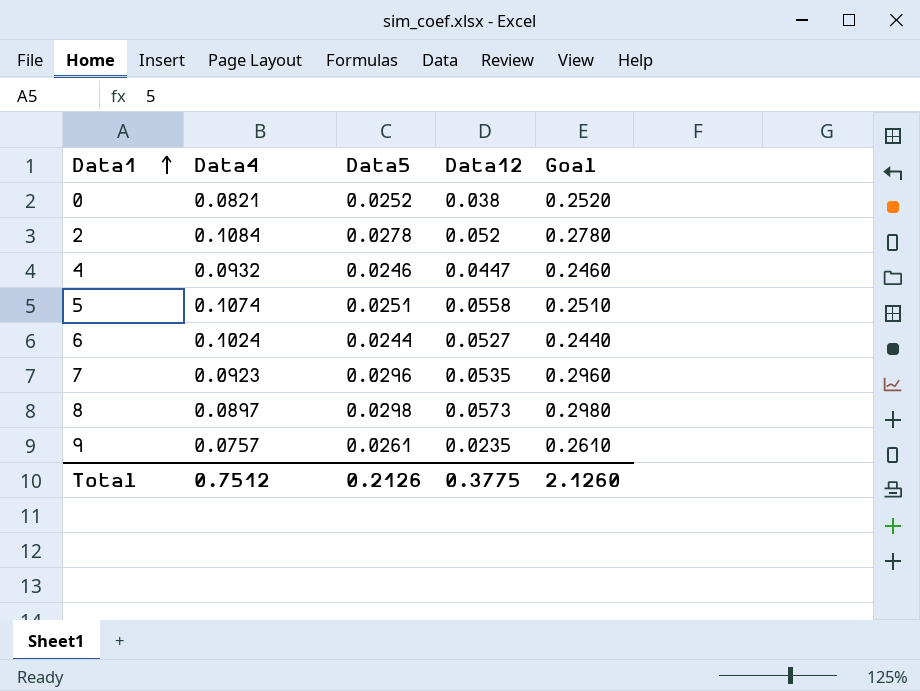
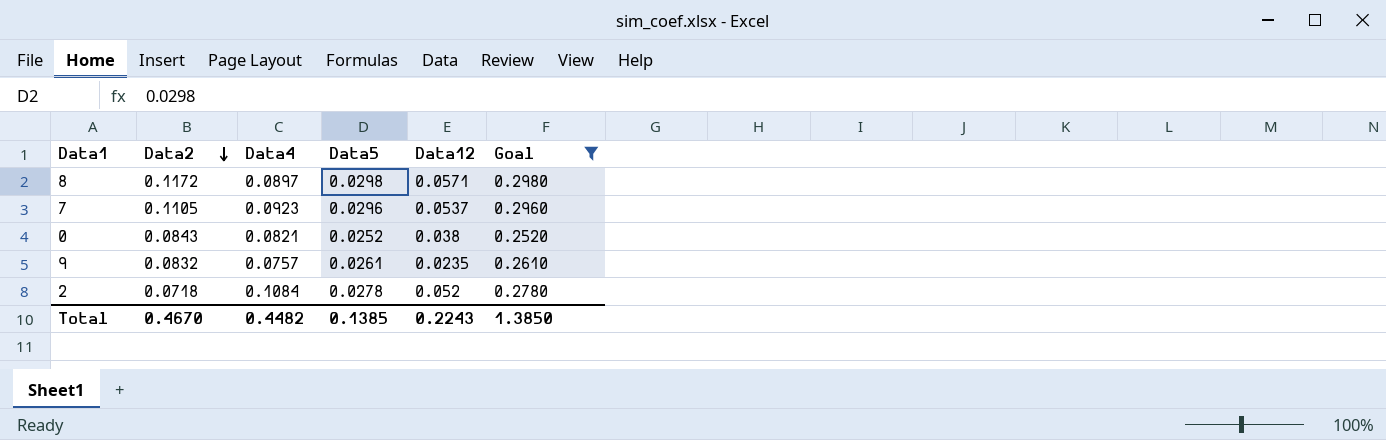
filter: none -> Goal >= 0.2520
row order: Data1 ascending -> Data2 descending
column Data2 | position: none -> 2
8 | Data12: 0.0573 -> 0.0571
7 | Data12: 0.0535 -> 0.0537
Total | Data4: 0.7512 -> 0.4482
Total | Data5: 0.2126 -> 0.1385
Total | Data12: 0.3775 -> 0.2243
Total | Goal: 2.1260 -> 1.3850

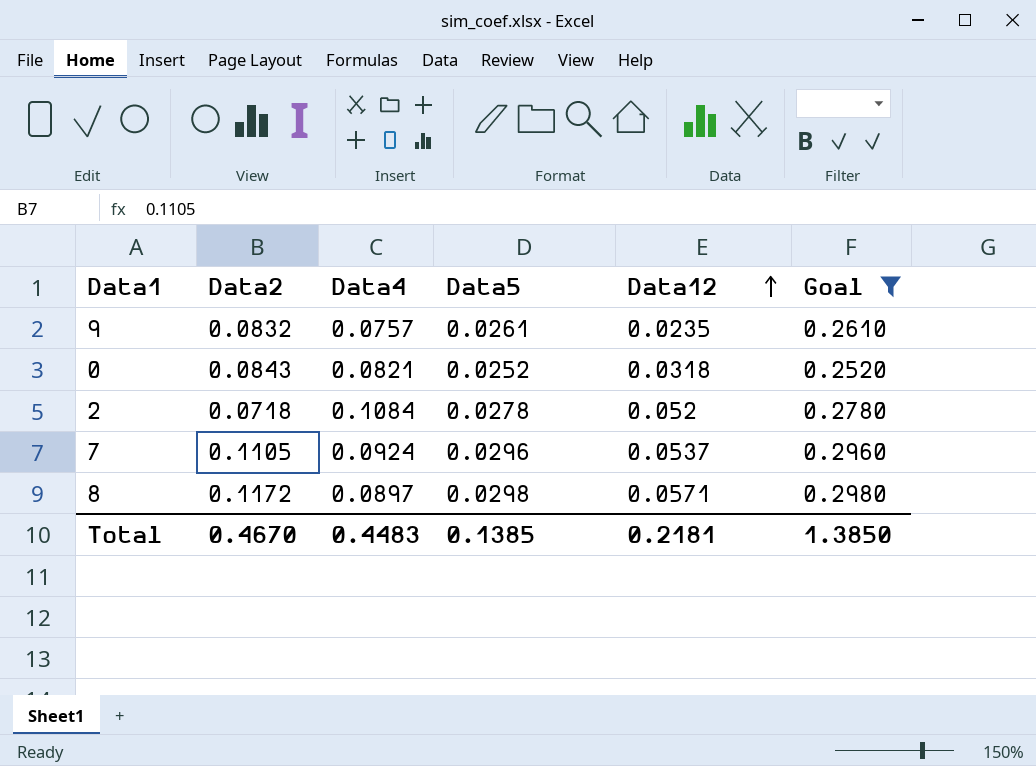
row order: Data2 descending -> Data12 ascending
0 | Data12: 0.038 -> 0.0318
7 | Data4: 0.0923 -> 0.0924
Total | Data4: 0.4482 -> 0.4483
Total | Data12: 0.2243 -> 0.2181

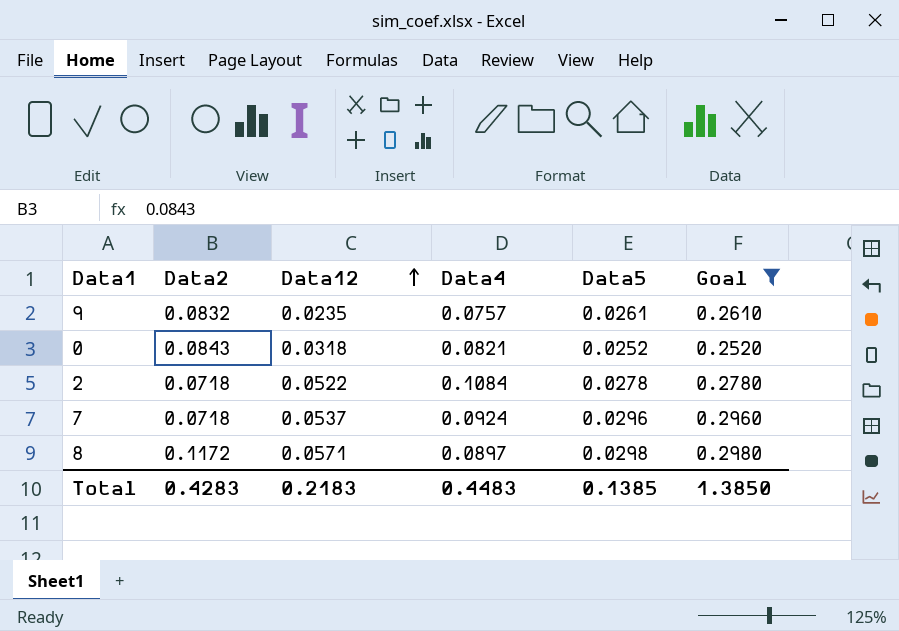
column Data12 | position: 5 -> 3
2 | Data12: 0.052 -> 0.0522
7 | Data2: 0.1105 -> 0.0718
Total | Data2: 0.4670 -> 0.4283
Total | Data12: 0.2181 -> 0.2183

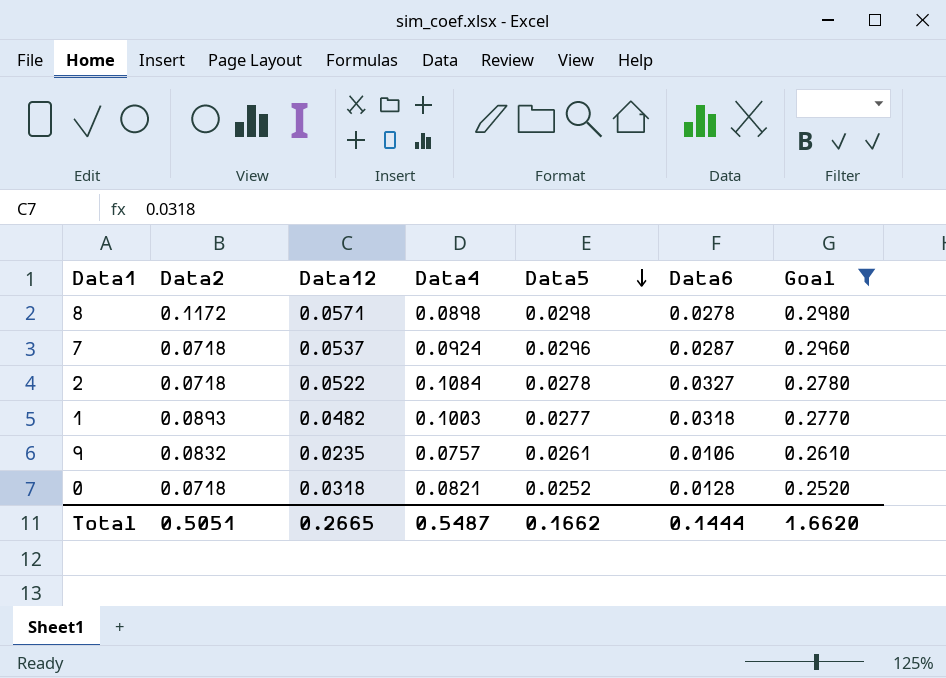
row order: Data12 ascending -> Data5 descending
column Data6 | position: none -> 6
8 | Data4: 0.0897 -> 0.0898
row 1: none -> 0.0893 | 0.0482 | 0.1003 | 0.0277 | 0.0318 | 0.2770
0 | Data2: 0.0843 -> 0.0718
Total | Data2: 0.4283 -> 0.5051
Total | Data12: 0.2183 -> 0.2665
Total | Data4: 0.4483 -> 0.5487
Total | Data5: 0.1385 -> 0.1662
Total | Goal: 1.3850 -> 1.6620

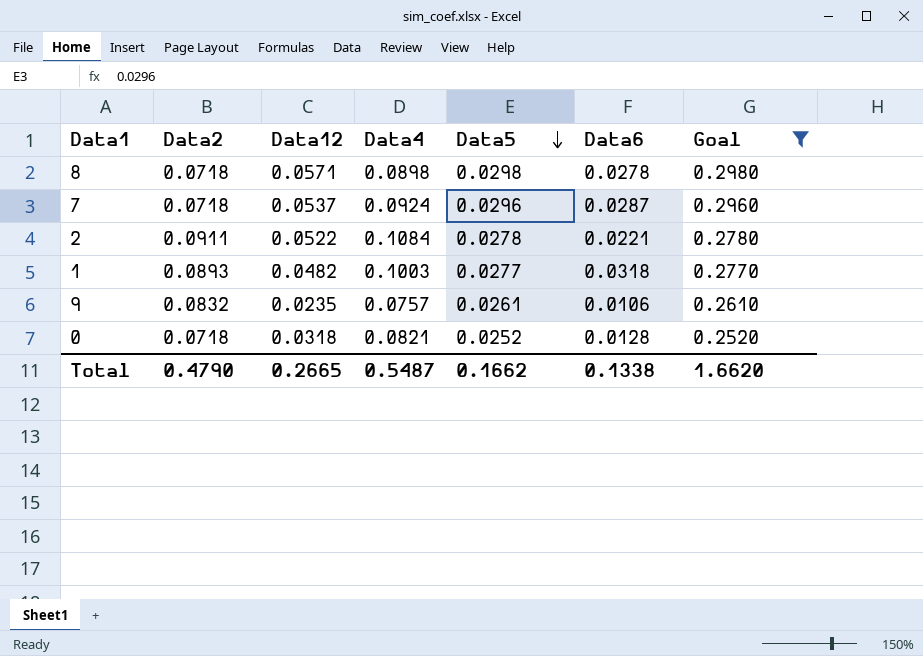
8 | Data2: 0.1172 -> 0.0718
2 | Data2: 0.0718 -> 0.0911
2 | Data6: 0.0327 -> 0.0221
Total | Data2: 0.5051 -> 0.4790
Total | Data6: 0.1444 -> 0.1338

